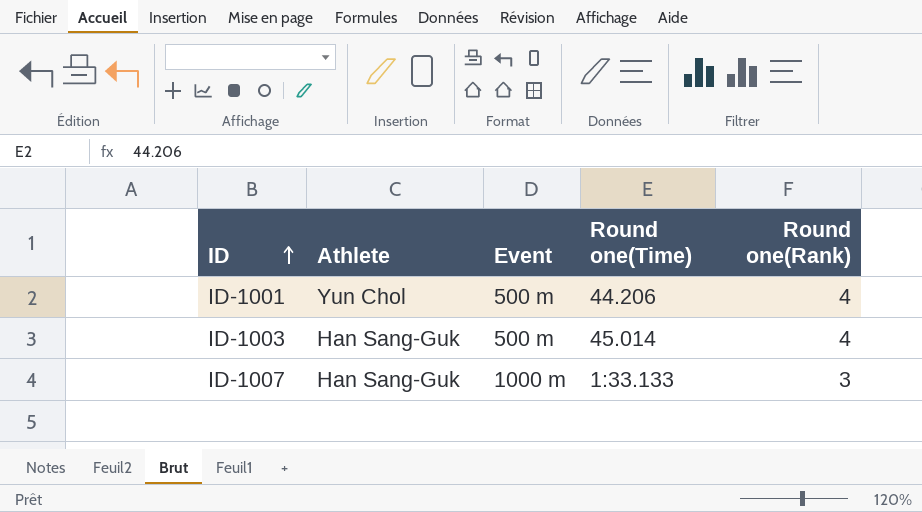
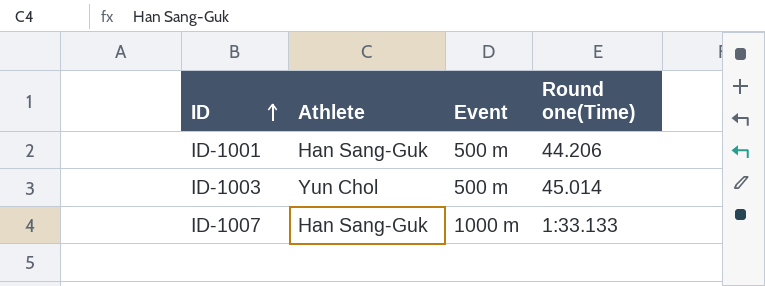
column Round one(Rank) | position: 5 -> none
ID-1001 | Athlete: Yun Chol -> Han Sang-Guk
ID-1003 | Athlete: Han Sang-Guk -> Yun Chol

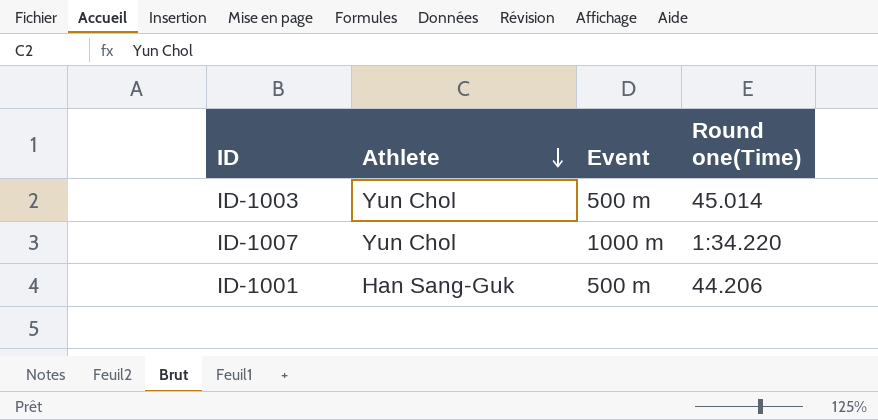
row order: ID ascending -> Athlete descending
ID-1007 | Athlete: Han Sang-Guk -> Yun Chol
ID-1007 | Round one(Time): 1:33.133 -> 1:34.220

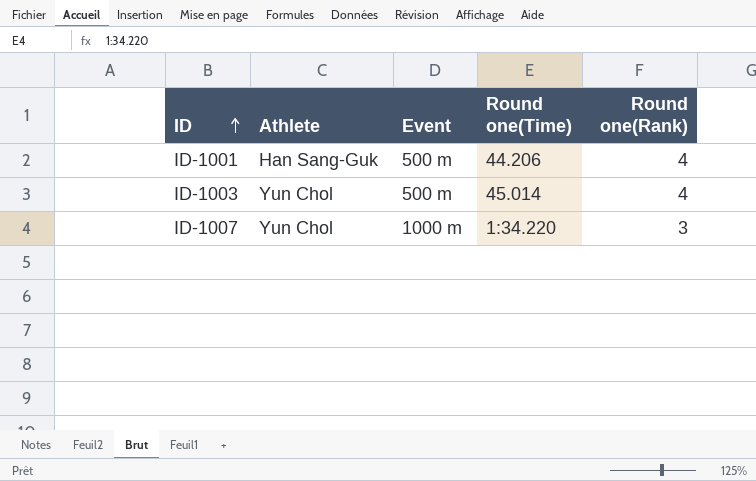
row order: Athlete descending -> ID ascending
column Round one(Rank) | position: none -> 5

